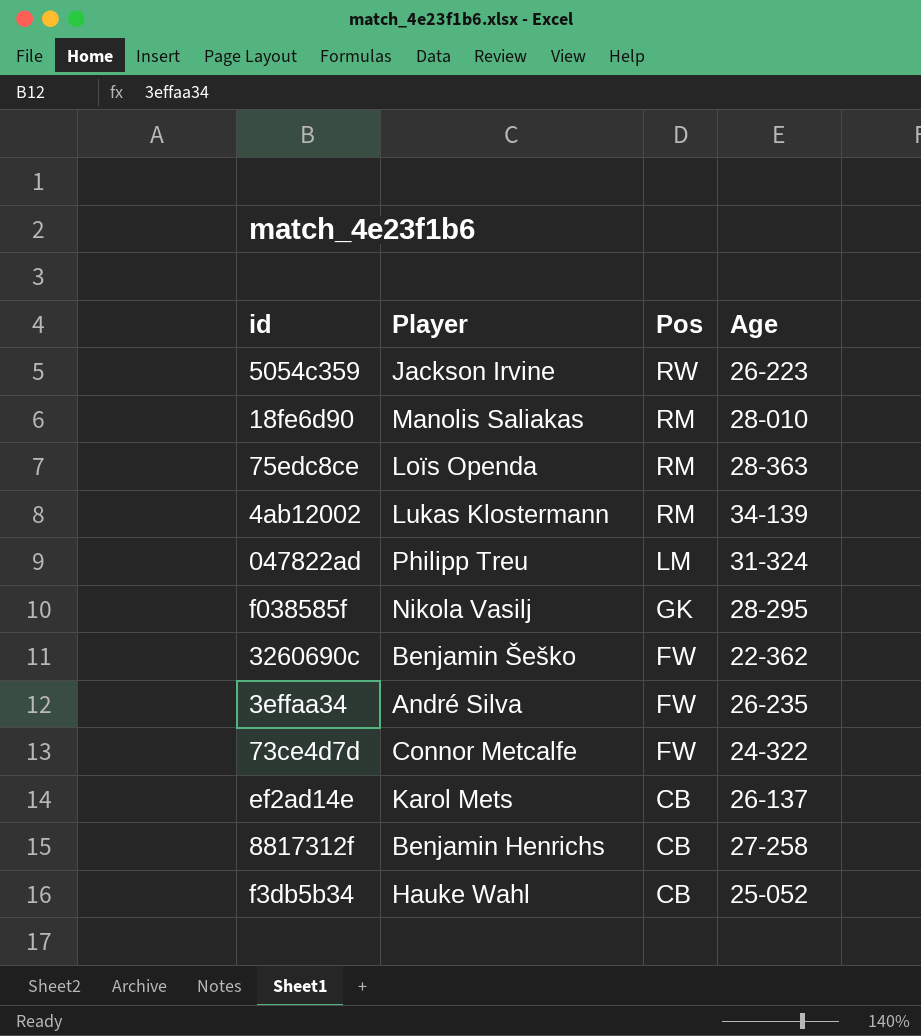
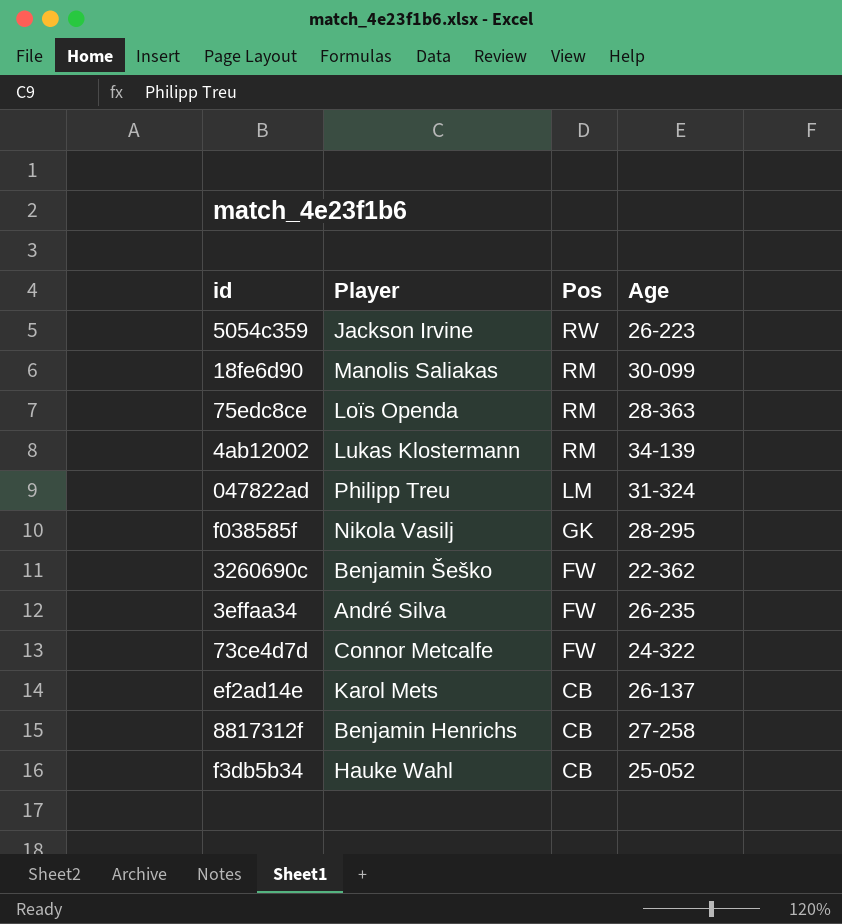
18fe6d90 | Age: 28-010 -> 30-099

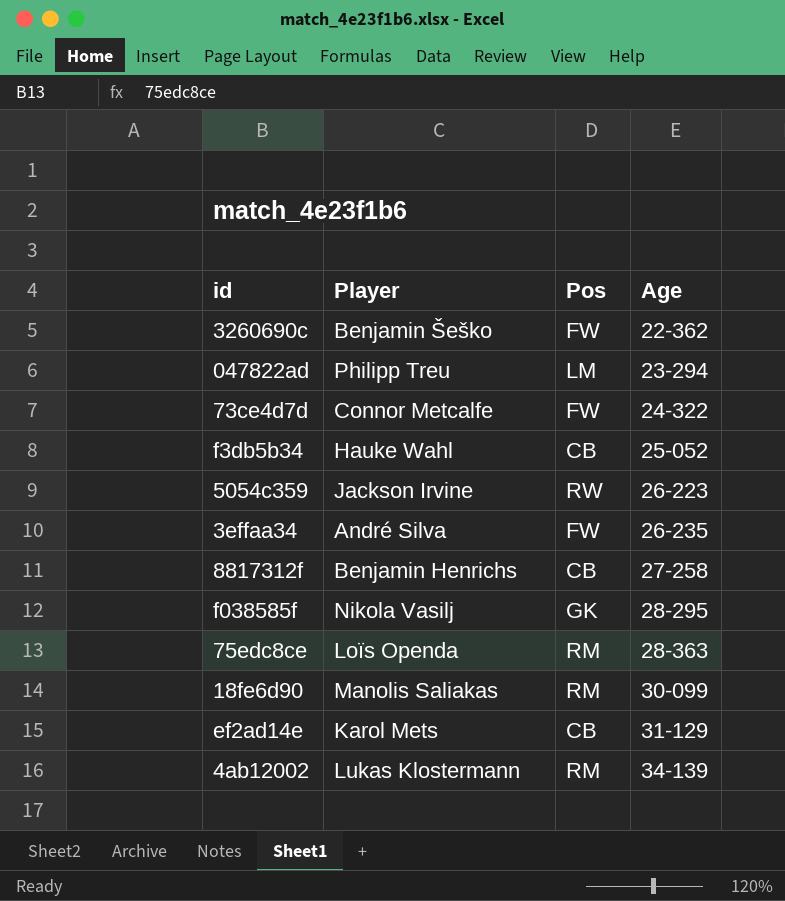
row order: Pos descending -> Age ascending
047822ad | Age: 31-324 -> 23-294
ef2ad14e | Age: 26-137 -> 31-129

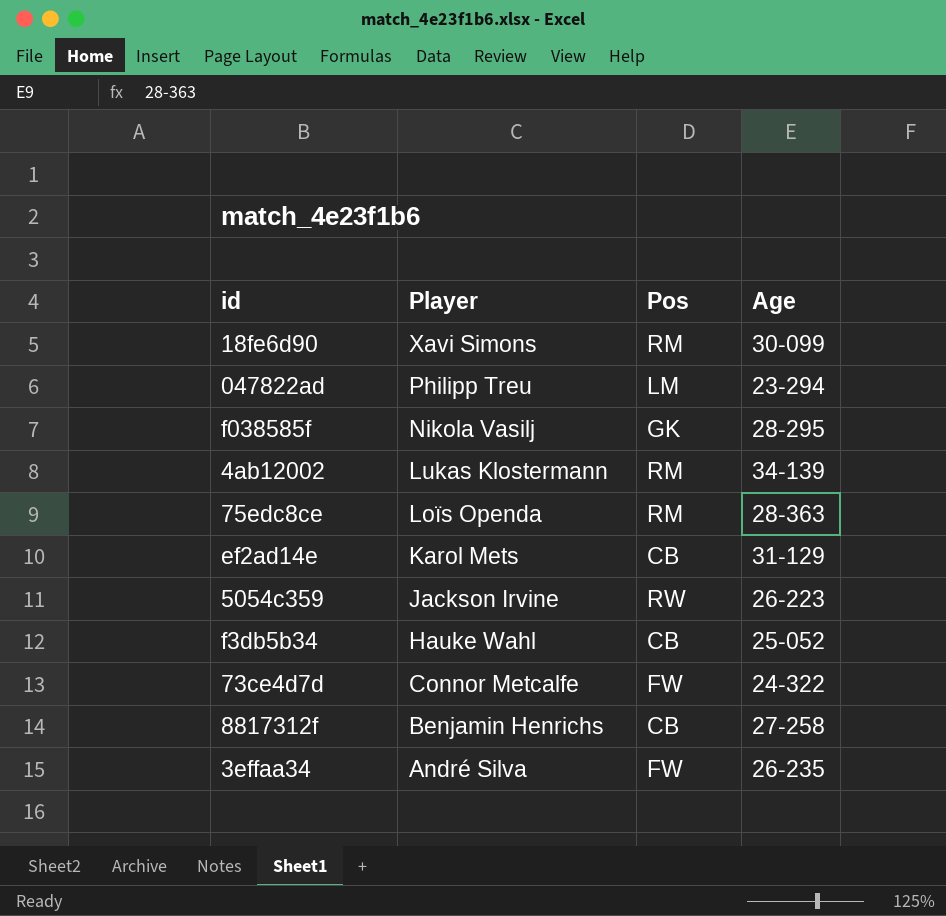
row order: Age ascending -> Player descending
row 3260690c: Benjamin Šeško | FW | 22-362 -> none
18fe6d90 | Player: Manolis Saliakas -> Xavi Simons

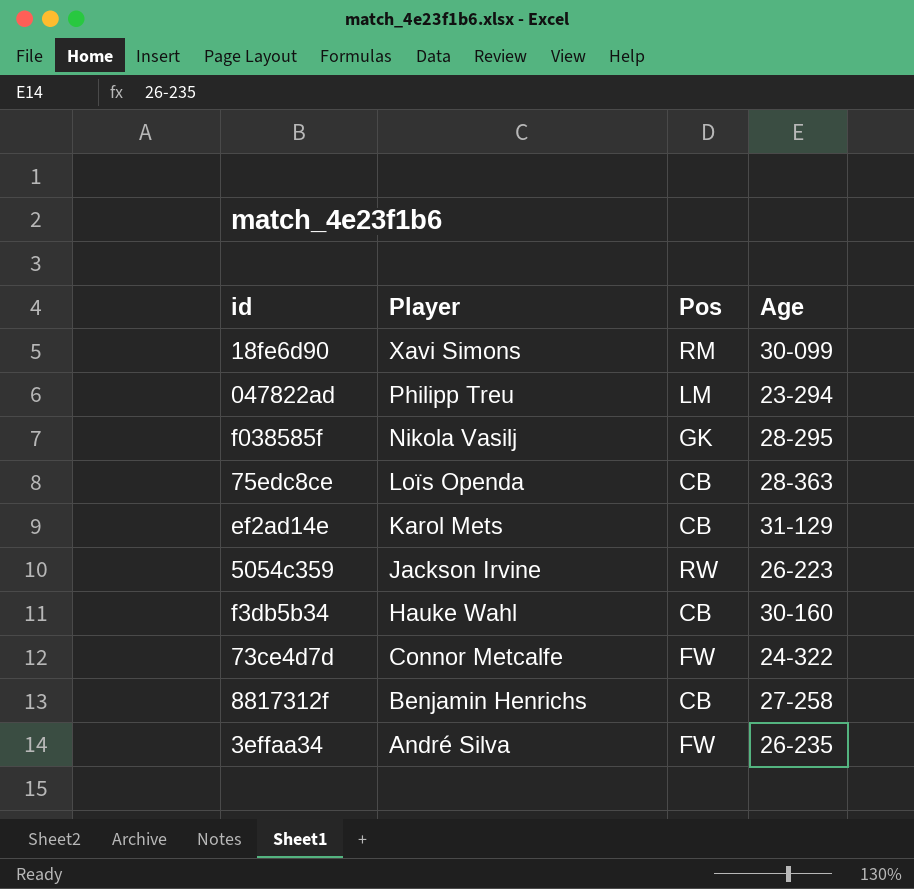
row 4ab12002: Lukas Klostermann | RM | 34-139 -> none
75edc8ce | Pos: RM -> CB
f3db5b34 | Age: 25-052 -> 30-160

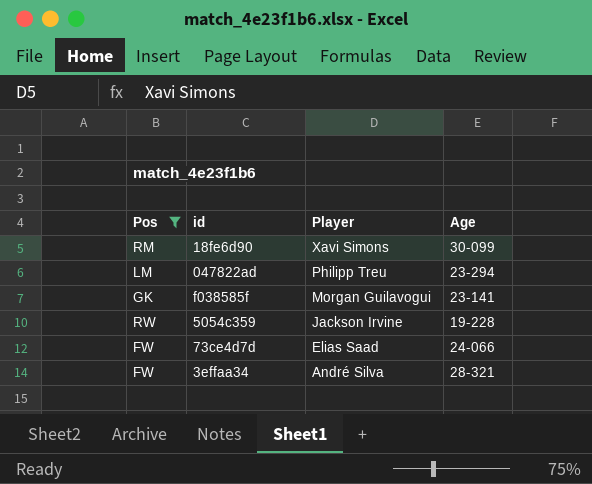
filter: none -> Pos != CB
column Pos | position: 3 -> 1
f038585f | Player: Nikola Vasilj -> Morgan Guilavogui
f038585f | Age: 28-295 -> 23-141
5054c359 | Age: 26-223 -> 19-228
73ce4d7d | Player: Connor Metcalfe -> Elias Saad
73ce4d7d | Age: 24-322 -> 24-066
3effaa34 | Age: 26-235 -> 28-321

